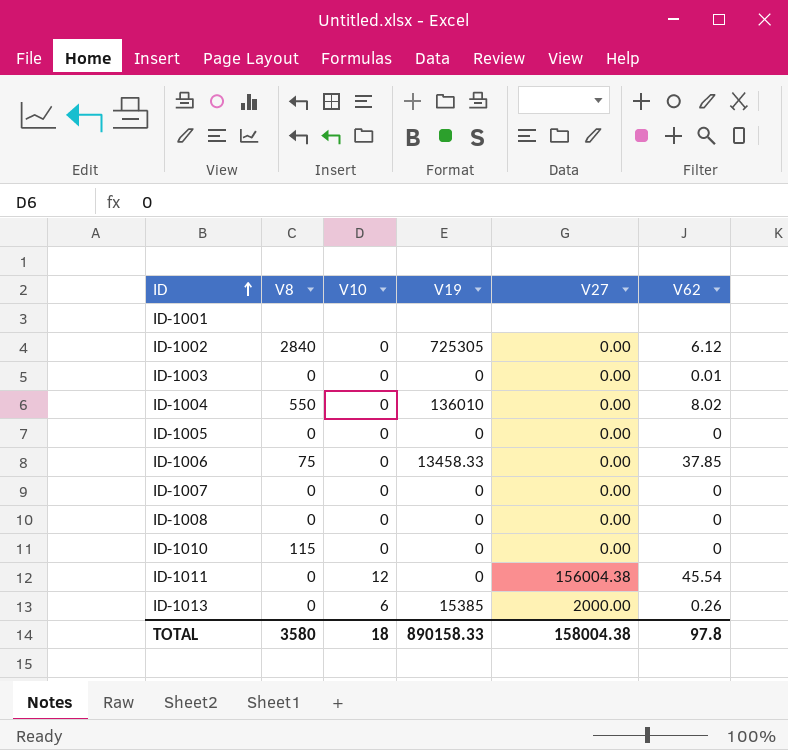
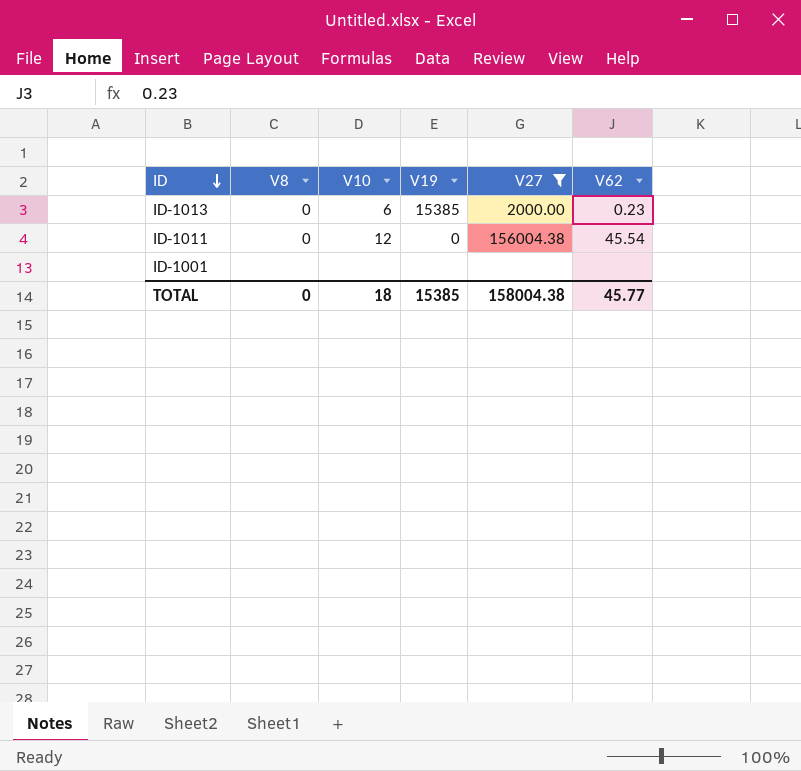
filter: none -> V27 != 0.00
row order: ID ascending -> ID descending
ID-1013 | V62: 0.26 -> 0.23
TOTAL | V8: 3580 -> 0
TOTAL | V19: 890158.33 -> 15385
TOTAL | V62: 97.8 -> 45.77

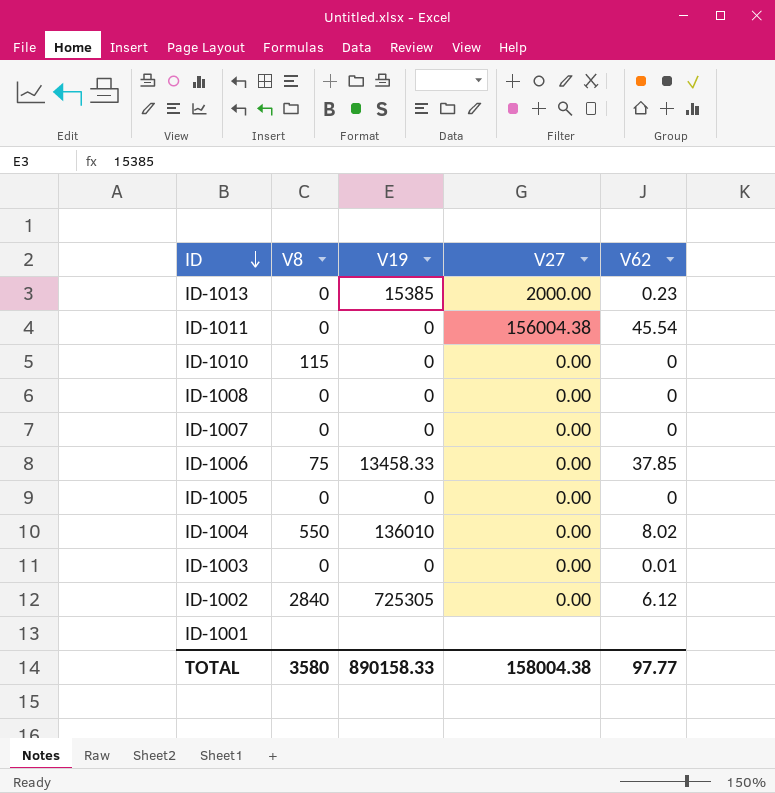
filter: V27 != 0.00 -> none
column V10 | position: 3 -> none
TOTAL | V8: 0 -> 3580
TOTAL | V19: 15385 -> 890158.33
TOTAL | V62: 45.77 -> 97.77

